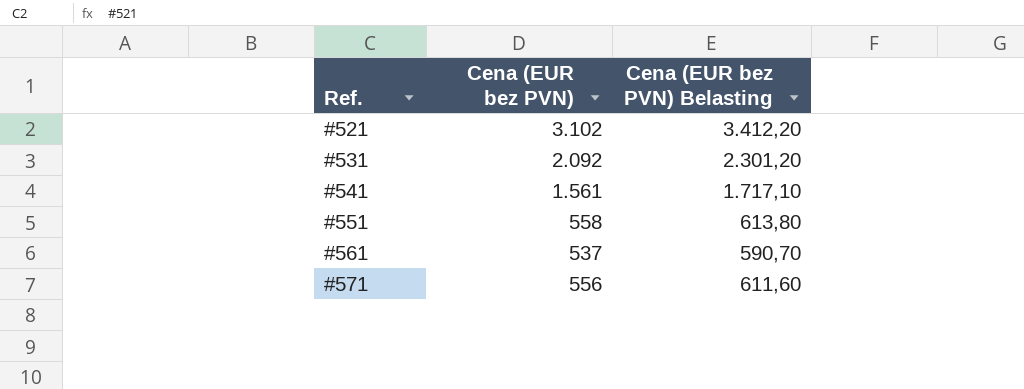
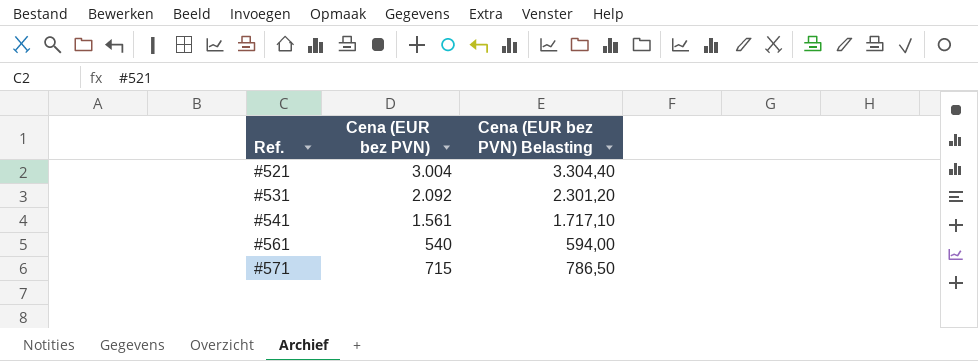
row #551: 558 | 613,80 -> none
#521 | Cena (EUR bez PVN): 3.102 -> 3.004
#521 | Cena (EUR bez PVN) Belasting: 3.412,20 -> 3.304,40
#561 | Cena (EUR bez PVN): 537 -> 540
#561 | Cena (EUR bez PVN) Belasting: 590,70 -> 594,00
#571 | Cena (EUR bez PVN): 556 -> 715
#571 | Cena (EUR bez PVN) Belasting: 611,60 -> 786,50

